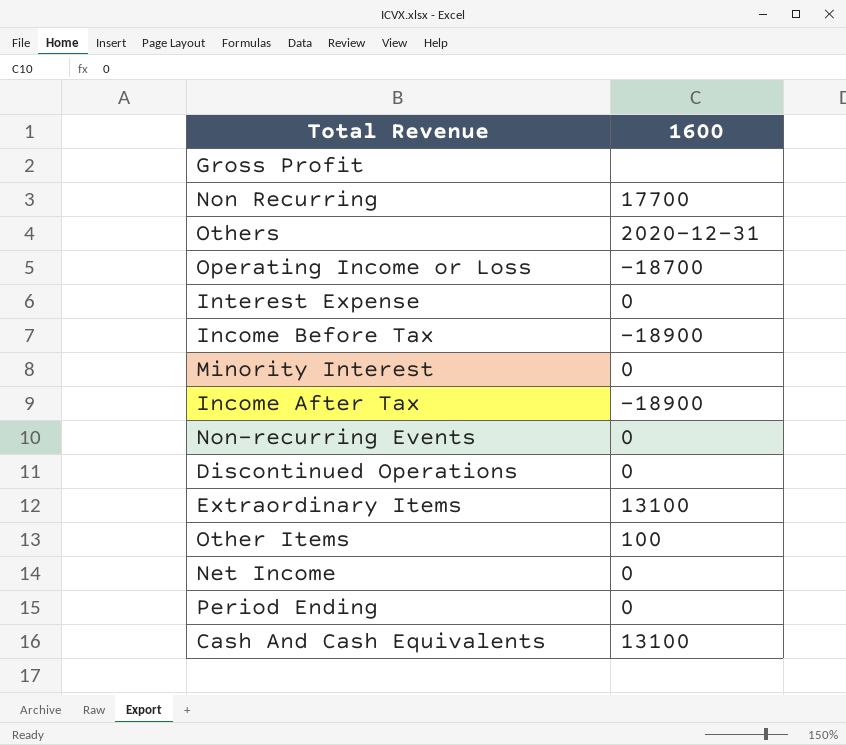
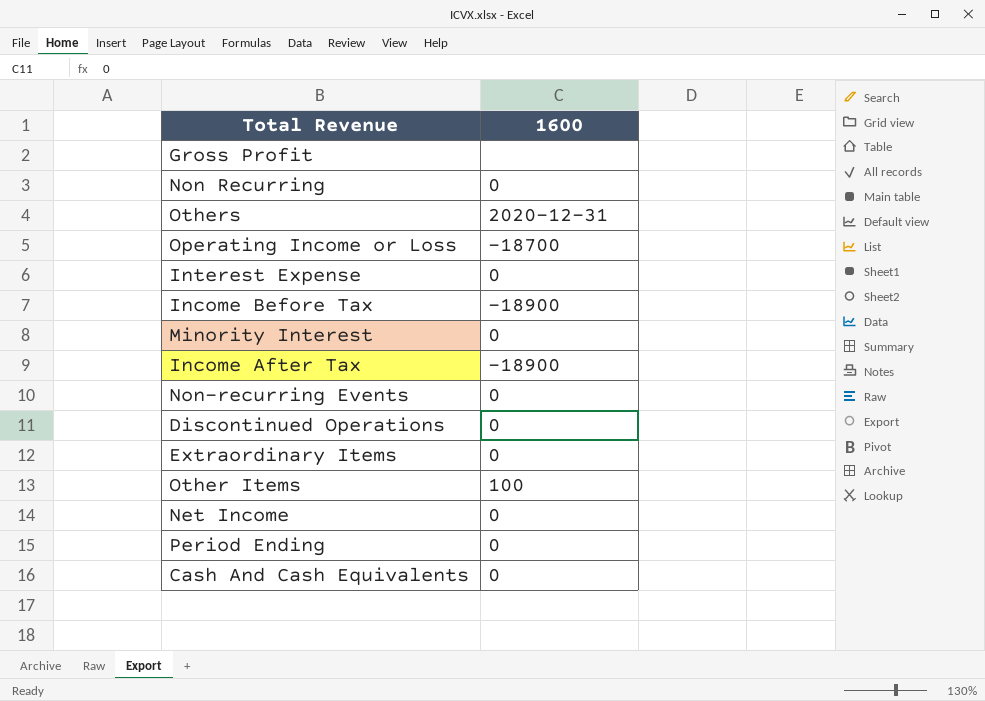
Non Recurring | 1600: 17700 -> 0
Extraordinary Items | 1600: 13100 -> 0
Cash And Cash Equivalents | 1600: 13100 -> 0

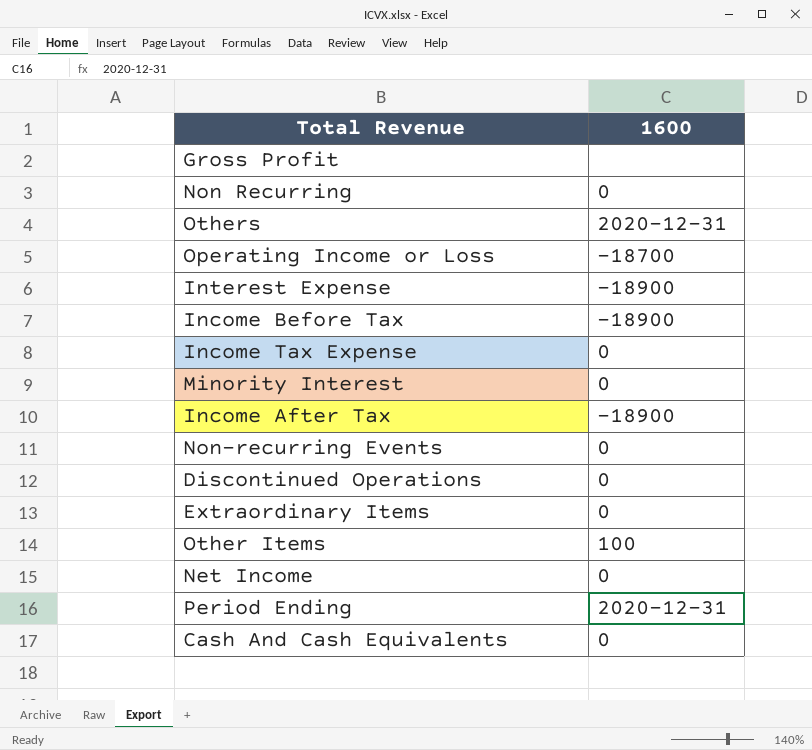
Interest Expense | 1600: 0 -> -18900
row Income Tax Expense: none -> 0
Period Ending | 1600: 0 -> 2020-12-31

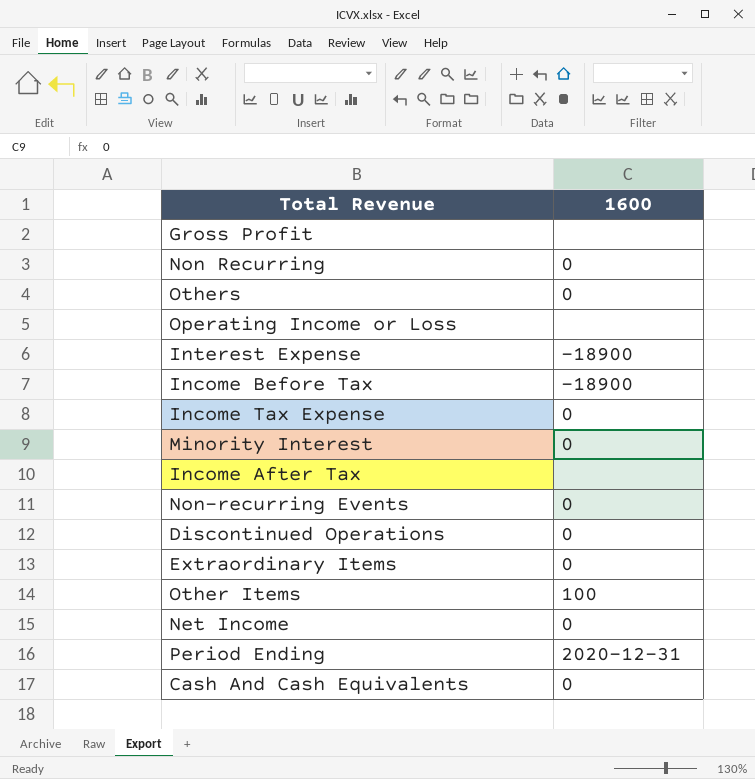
Others | 1600: 2020-12-31 -> 0
Operating Income or Loss | 1600: -18700 -> none
Income After Tax | 1600: -18900 -> none

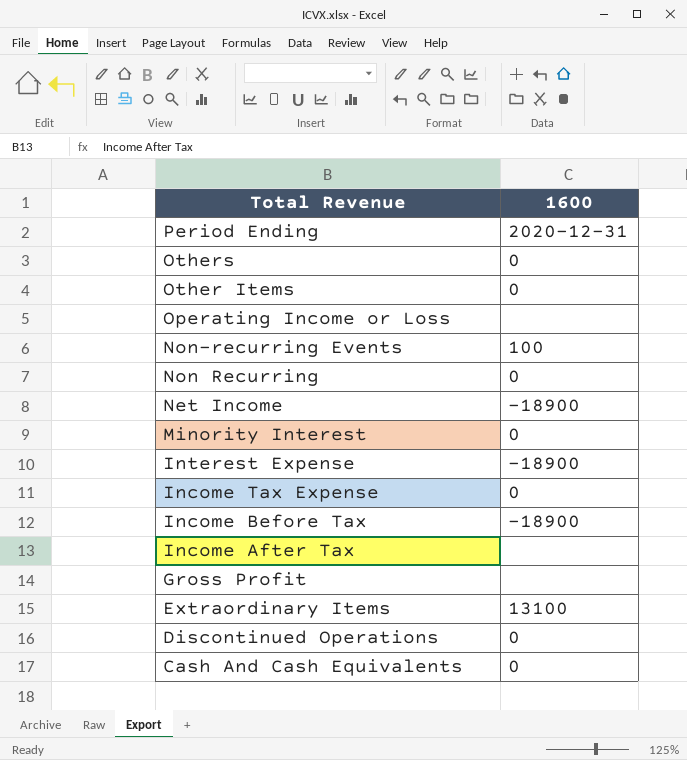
row order: none -> Total Revenue descending
Other Items | 1600: 100 -> 0
Non-recurring Events | 1600: 0 -> 100
Net Income | 1600: 0 -> -18900
Extraordinary Items | 1600: 0 -> 13100

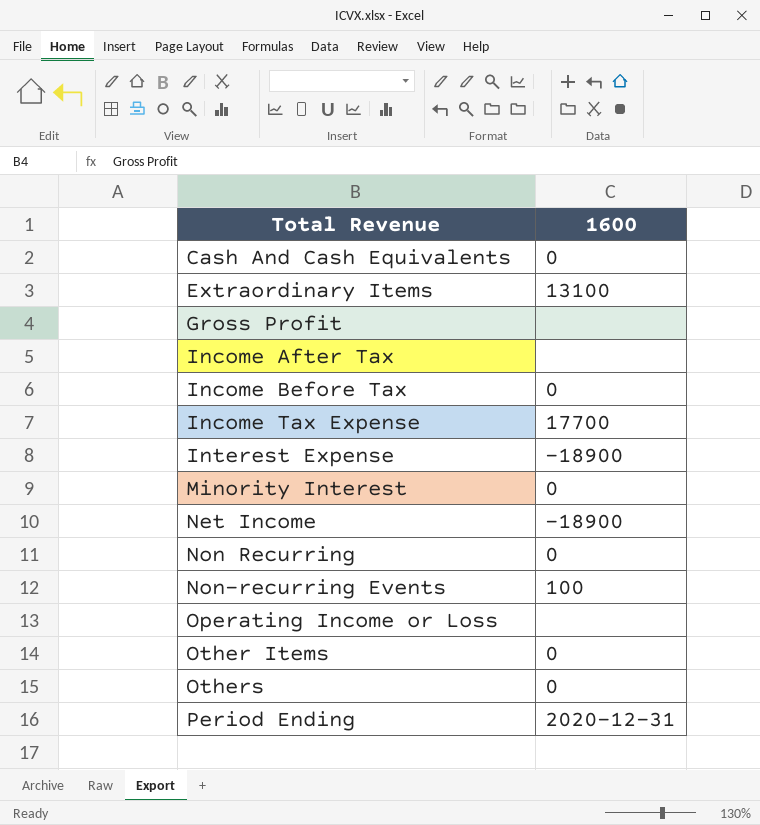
row order: Total Revenue descending -> Total Revenue ascending
row Discontinued Operations: 0 -> none
Income Before Tax | 1600: -18900 -> 0
Income Tax Expense | 1600: 0 -> 17700

